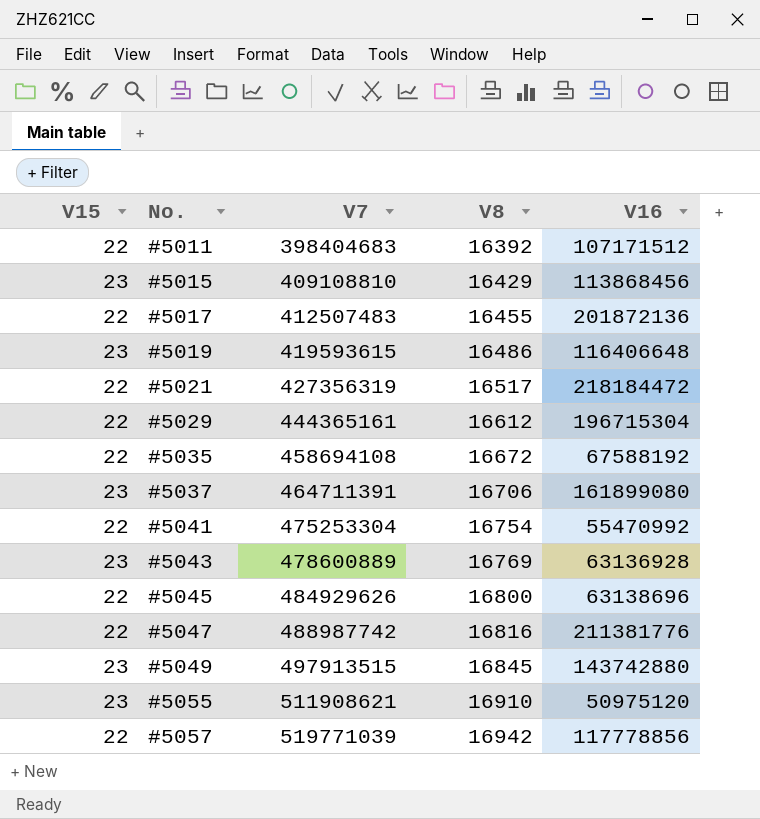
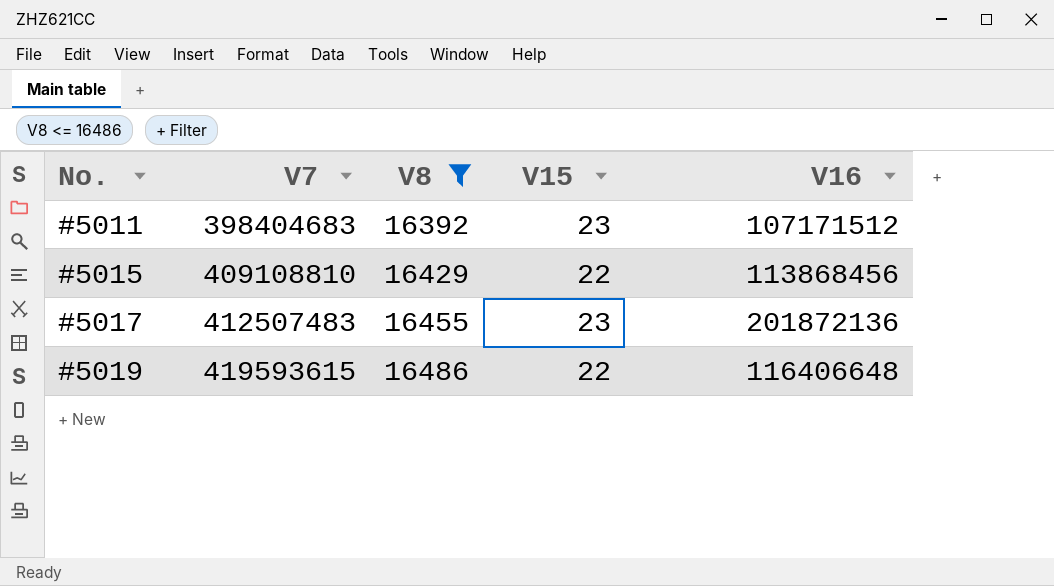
filter: none -> V8 <= 16486
column V15 | position: 1 -> 4
#5011 | V15: 22 -> 23
#5015 | V15: 23 -> 22
#5017 | V15: 22 -> 23
#5019 | V15: 23 -> 22

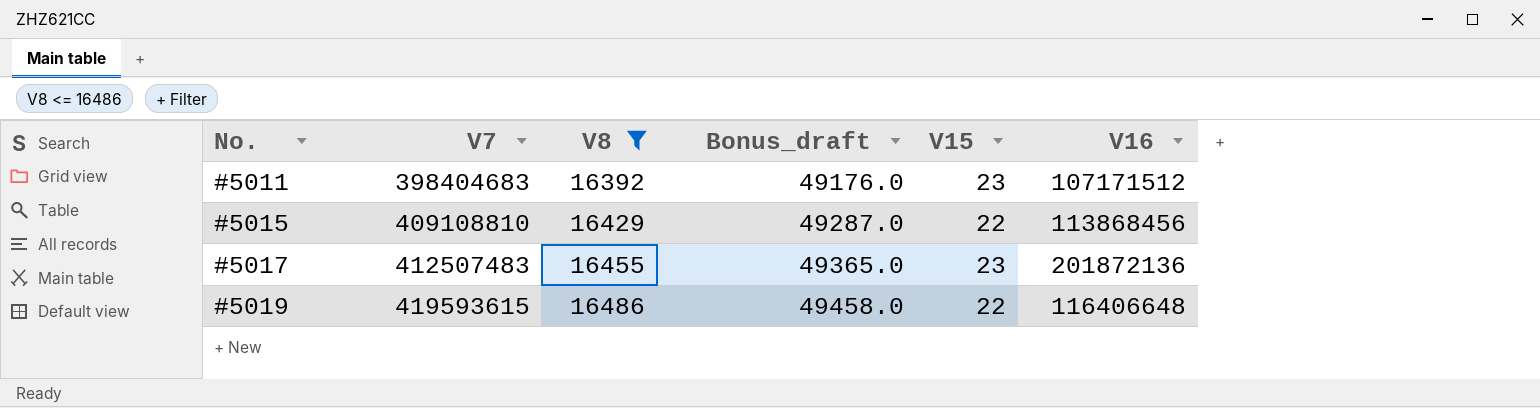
column Bonus_draft | formula: none -> [V8] * 3

